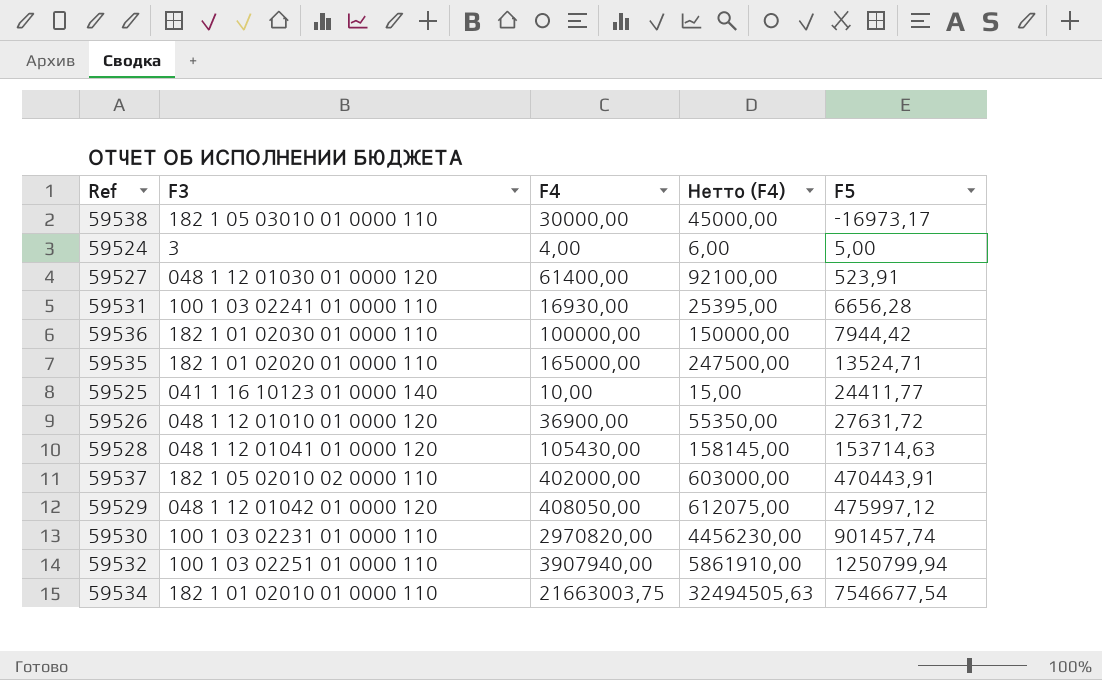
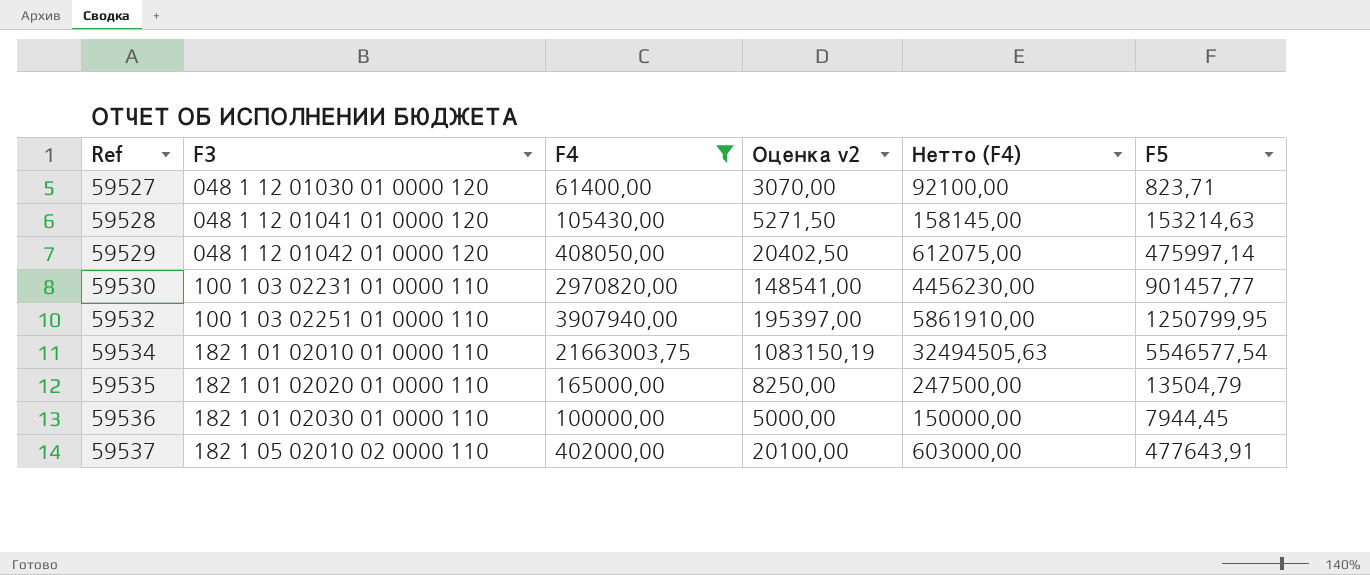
filter: none -> F4 >= 61400,00
row order: F5 ascending -> Ref ascending
column Оценка v2 | formula: none -> [F4] * 0,05
59527 | F5: 523,91 -> 823,71
59528 | F5: 153714,63 -> 153214,63
59529 | F5: 475997,12 -> 475997,14
59530 | F5: 901457,74 -> 901457,77
59532 | F5: 1250799,94 -> 1250799,95
59534 | F5: 7546677,54 -> 5546577,54
59535 | F5: 13524,71 -> 13504,79
59536 | F5: 7944,42 -> 7944,45
59537 | F5: 470443,91 -> 477643,91

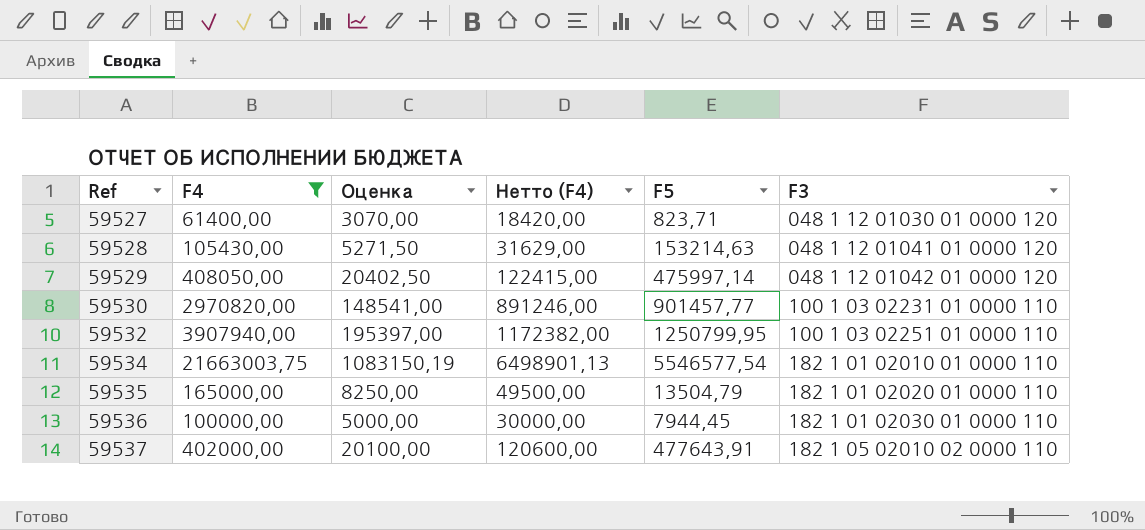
column name: Оценка v2 -> Оценка
column Нетто (F4) | formula: [F4] * 1,5 -> [F4] * 0,3
column F3 | position: 2 -> 6

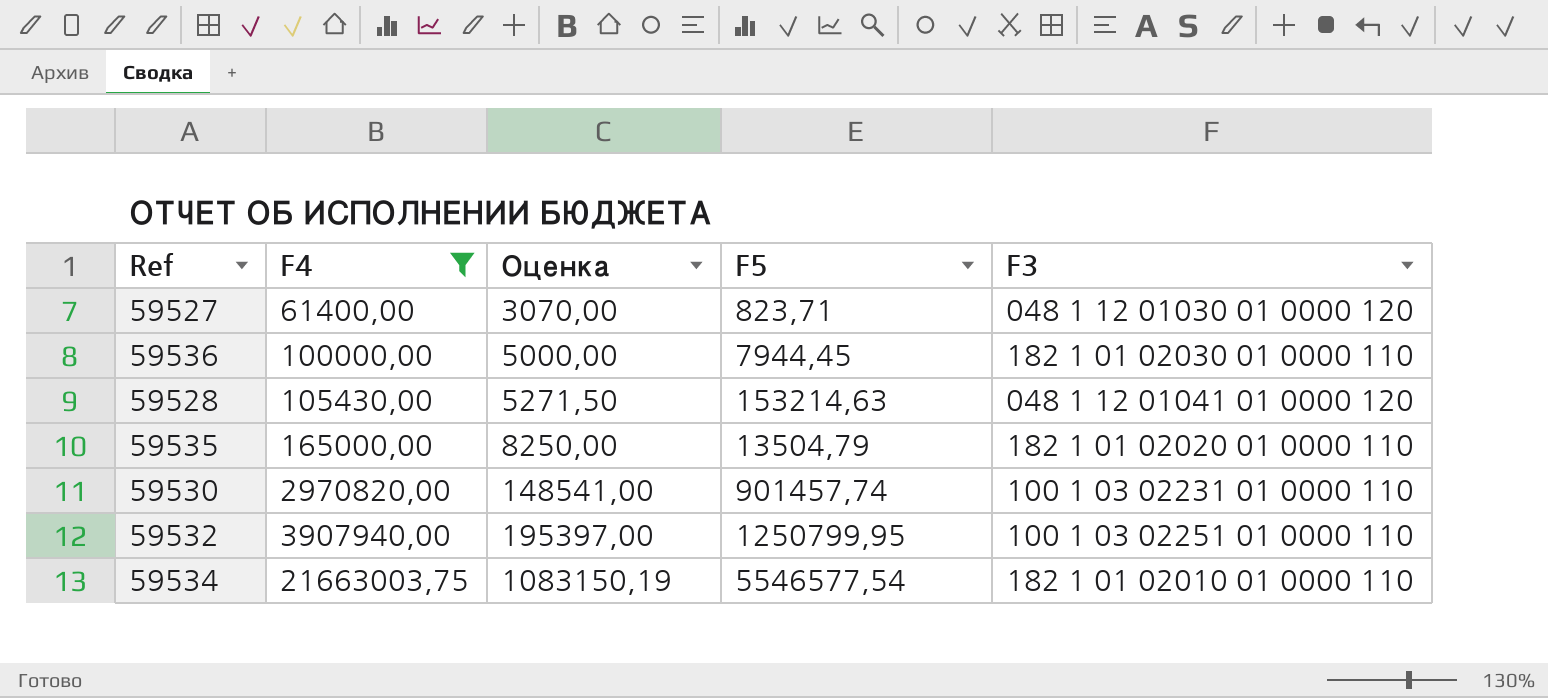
row order: Ref ascending -> F4 ascending
column Нетто (F4) | formula: [F4] * 0,3 -> none
row 59529: 408050,00 | 20402,50 | 122415,00 | 475997,14 | 048 1 12 01042 01 0000 120 -> none
row 59537: 402000,00 | 20100,00 | 120600,00 | 477643,91 | 182 1 05 02010 02 0000 110 -> none
59530 | F5: 901457,77 -> 901457,74

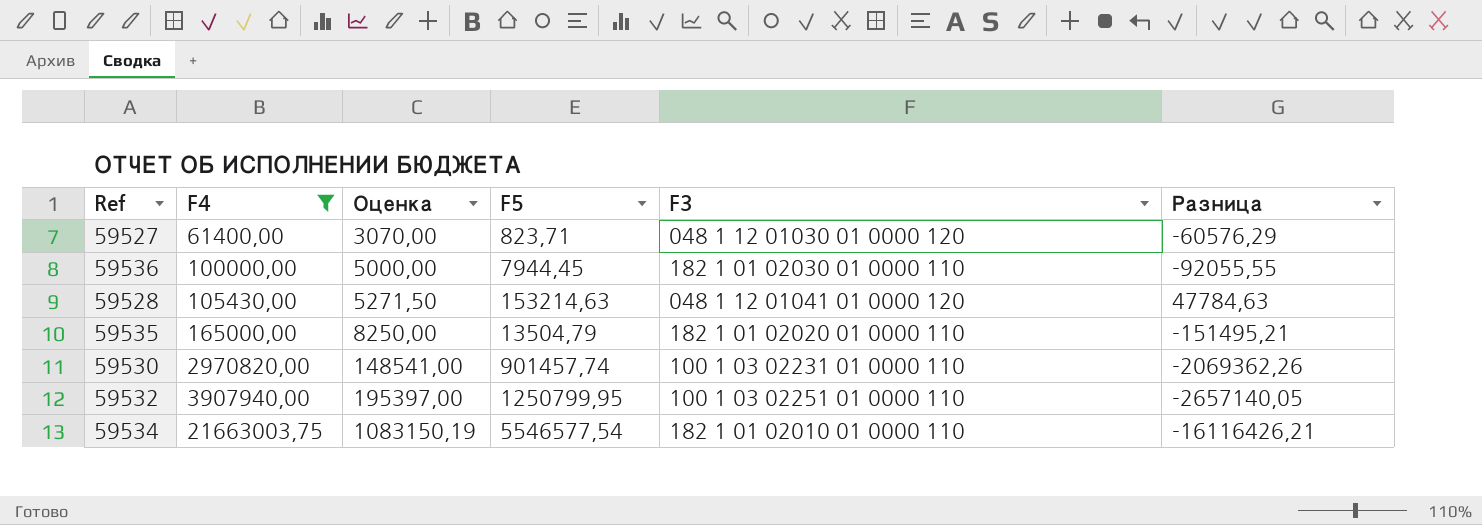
column Разница | formula: none -> [F5] - [F4]

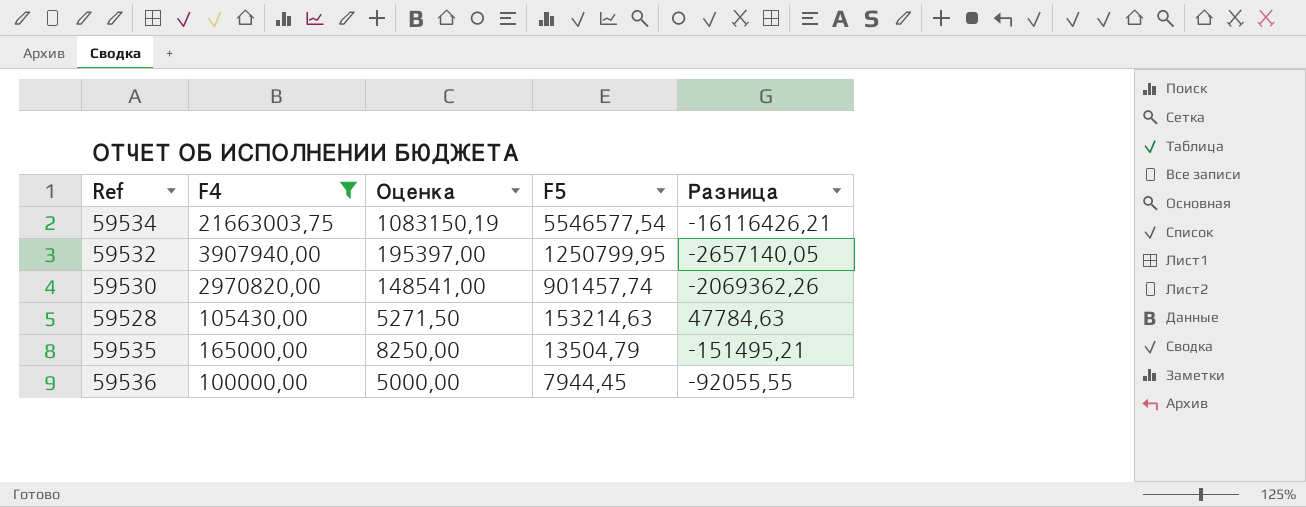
row order: F4 ascending -> F5 descending
column F3 | position: 5 -> none
row 59527: 61400,00 | 3070,00 | 823,71 | 048 1 12 01030 01 0000 120 | -60576,29 -> none

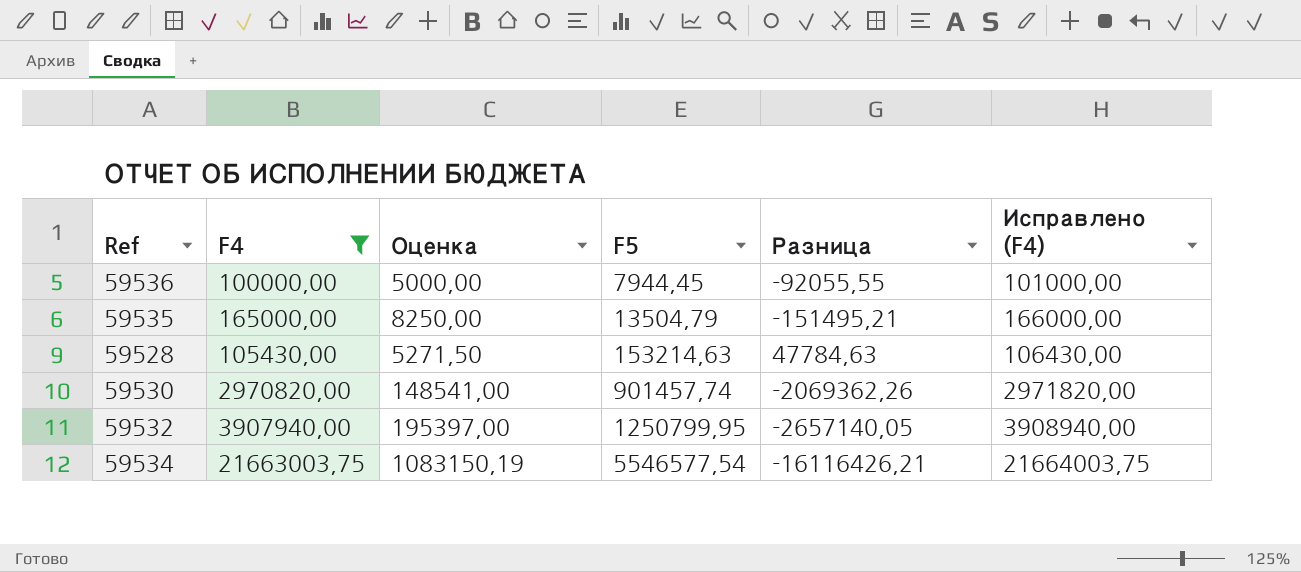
row order: F5 descending -> F5 ascending
column Исправлено (F4) | formula: none -> [F4] + 1000

